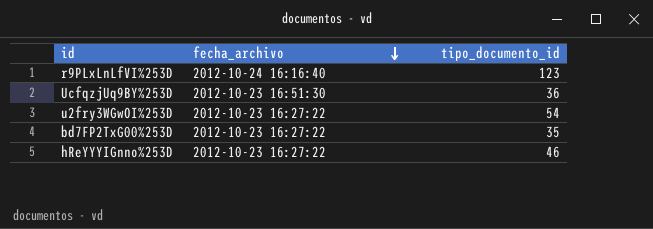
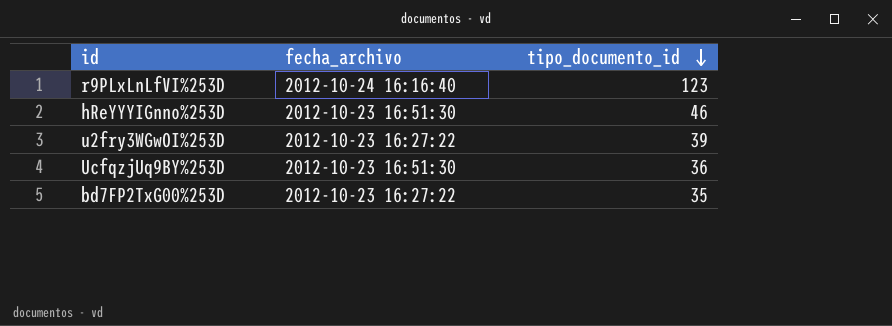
row order: fecha_archivo descending -> tipo_documento_id descending
hReYYYIGnno%253D | fecha_archivo: 2012-10-23 16:27:22 -> 2012-10-23 16:51:30
u2fry3WGwOI%253D | tipo_documento_id: 54 -> 39

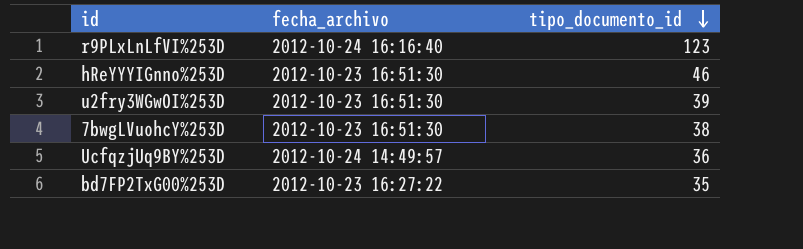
u2fry3WGwOI%253D | fecha_archivo: 2012-10-23 16:27:22 -> 2012-10-23 16:51:30
row 7bwgLVuohcY%253D: none -> 2012-10-23 16:51:30 | 38
UcfqzjUq9BY%253D | fecha_archivo: 2012-10-23 16:51:30 -> 2012-10-24 14:49:57

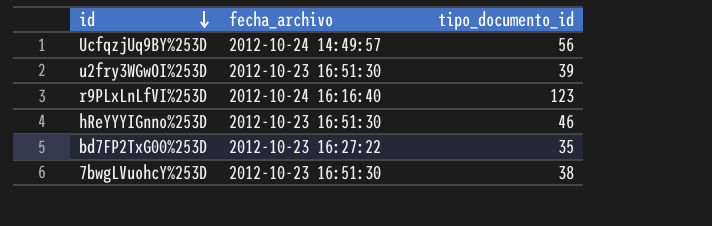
row order: tipo_documento_id descending -> id descending
UcfqzjUq9BY%253D | tipo_documento_id: 36 -> 56

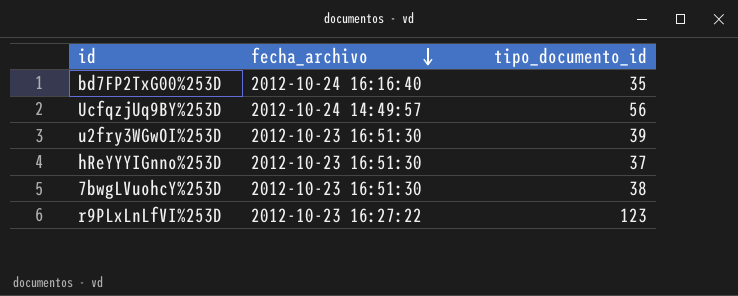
row order: id descending -> fecha_archivo descending
bd7FP2TxG00%253D | fecha_archivo: 2012-10-23 16:27:22 -> 2012-10-24 16:16:40
hReYYYIGnno%253D | tipo_documento_id: 46 -> 37
r9PLxLnLfVI%253D | fecha_archivo: 2012-10-24 16:16:40 -> 2012-10-23 16:27:22

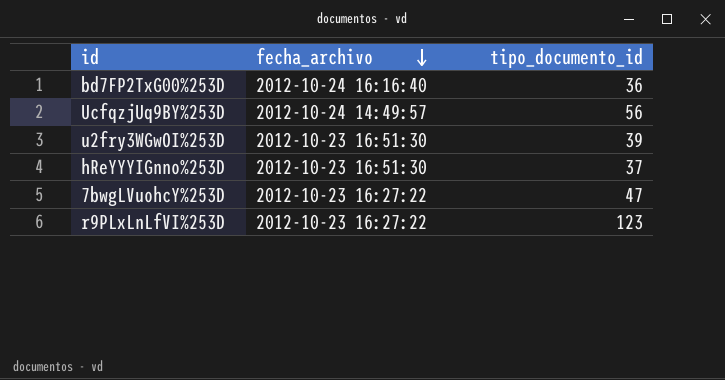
bd7FP2TxG00%253D | tipo_documento_id: 35 -> 36
7bwgLVuohcY%253D | fecha_archivo: 2012-10-23 16:51:30 -> 2012-10-23 16:27:22
7bwgLVuohcY%253D | tipo_documento_id: 38 -> 47

